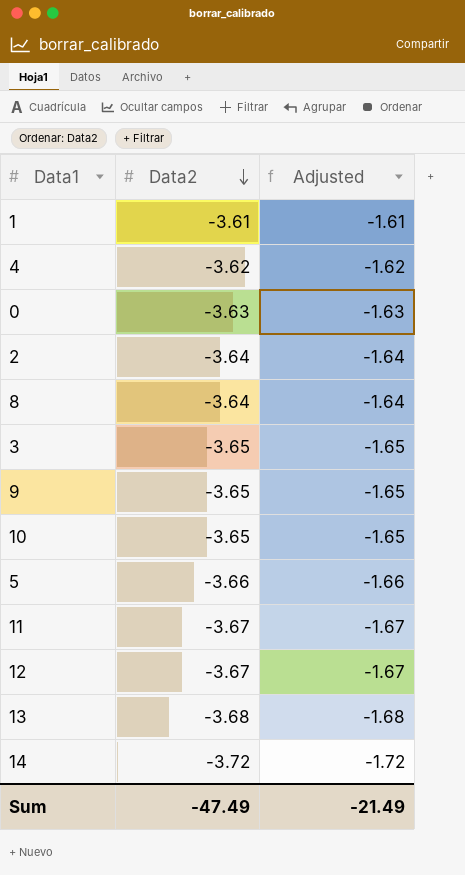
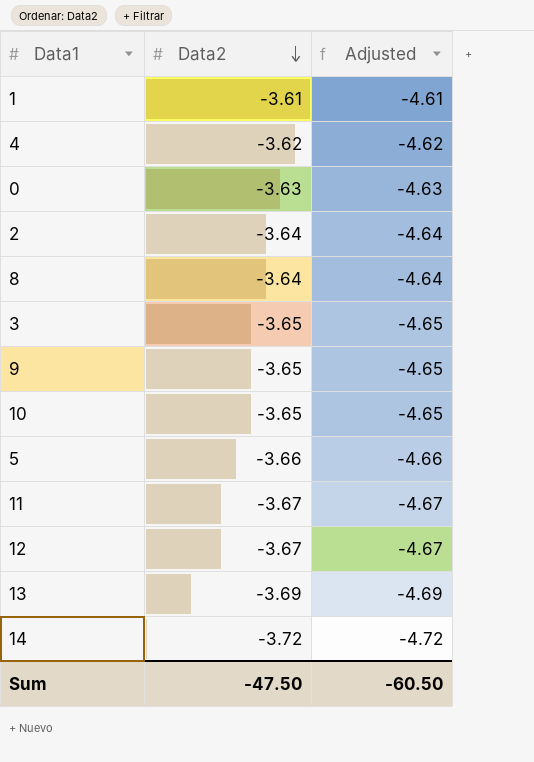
column Adjusted | formula: [Data2] + 2 -> [Data2] - 1
13 | Data2: -3.68 -> -3.69
Sum | Data2: -47.49 -> -47.50
Sum | Adjusted: -21.49 -> -60.50

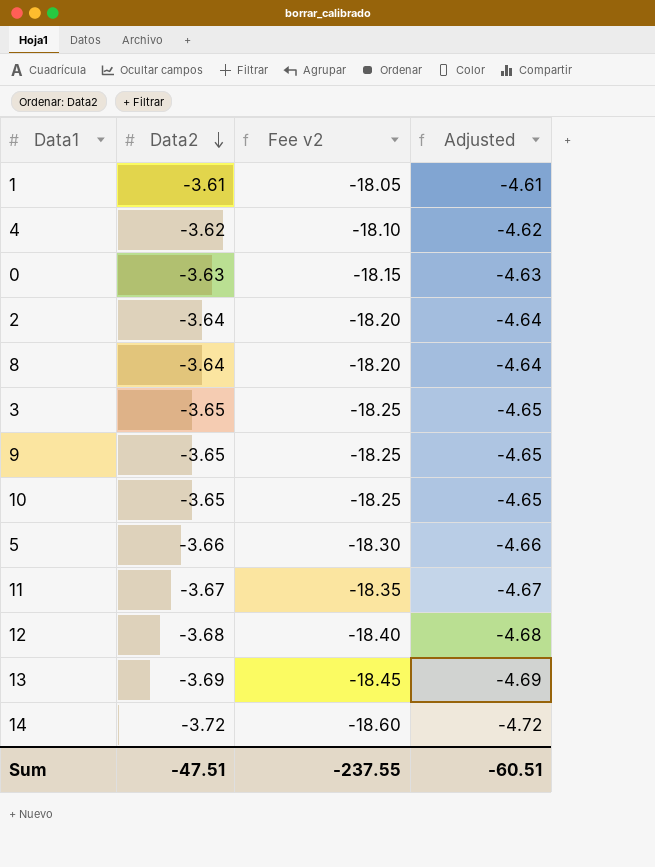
column Fee v2 | formula: none -> [Data2] * 5
12 | Data2: -3.67 -> -3.68
12 | Adjusted: -4.67 -> -4.68
Sum | Data2: -47.50 -> -47.51
Sum | Adjusted: -60.50 -> -60.51

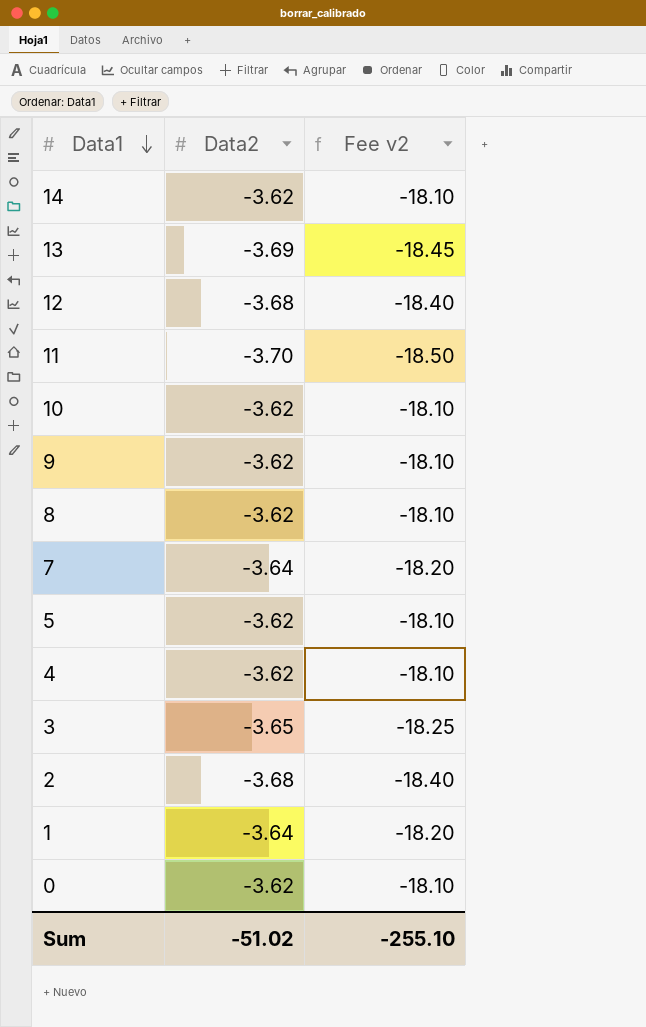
row order: Data2 descending -> Data1 descending
column Adjusted | formula: [Data2] - 1 -> none
14 | Data2: -3.72 -> -3.62
14 | Fee v2: -18.60 -> -18.10
11 | Data2: -3.67 -> -3.70
11 | Fee v2: -18.35 -> -18.50
10 | Data2: -3.65 -> -3.62
10 | Fee v2: -18.25 -> -18.10
9 | Data2: -3.65 -> -3.62
9 | Fee v2: -18.25 -> -18.10
8 | Data2: -3.64 -> -3.62
8 | Fee v2: -18.20 -> -18.10
row 7: none -> -3.64 | -18.20
5 | Data2: -3.66 -> -3.62
5 | Fee v2: -18.30 -> -18.10
2 | Data2: -3.64 -> -3.68
2 | Fee v2: -18.20 -> -18.40
1 | Data2: -3.61 -> -3.64
1 | Fee v2: -18.05 -> -18.20
0 | Data2: -3.63 -> -3.62
0 | Fee v2: -18.15 -> -18.10
Sum | Data2: -47.51 -> -51.02
Sum | Fee v2: -237.55 -> -255.10

